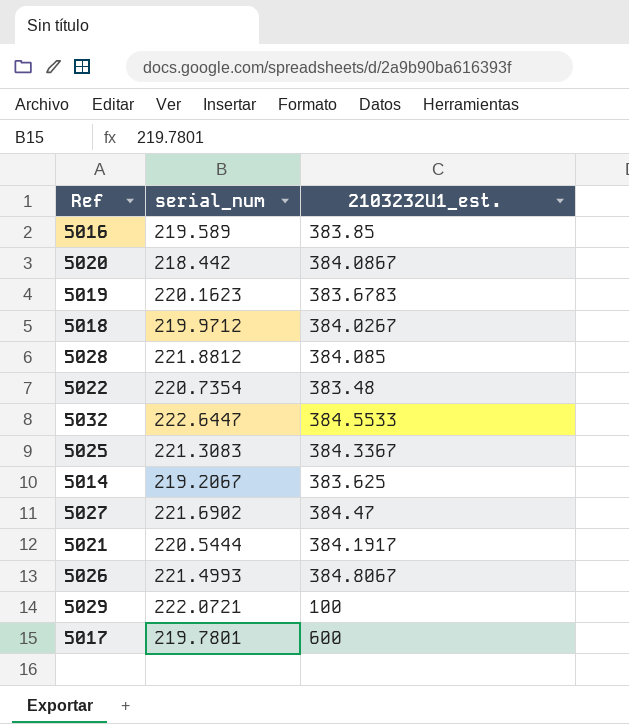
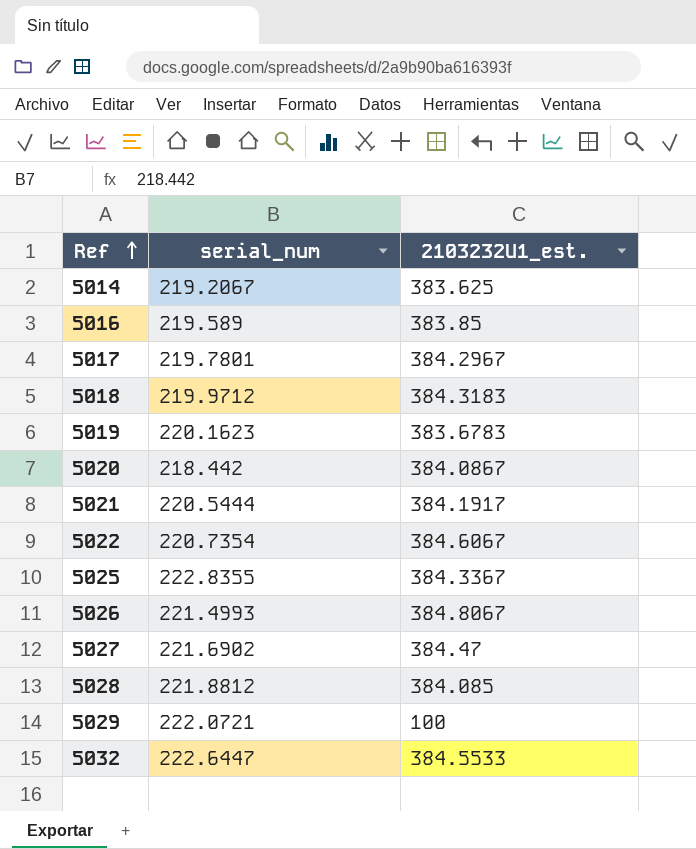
row order: none -> Ref ascending
5017 | 2103232U1_est.: 600 -> 384.2967
5018 | 2103232U1_est.: 384.0267 -> 384.3183
5022 | 2103232U1_est.: 383.48 -> 384.6067
5025 | serial_num: 221.3083 -> 222.8355

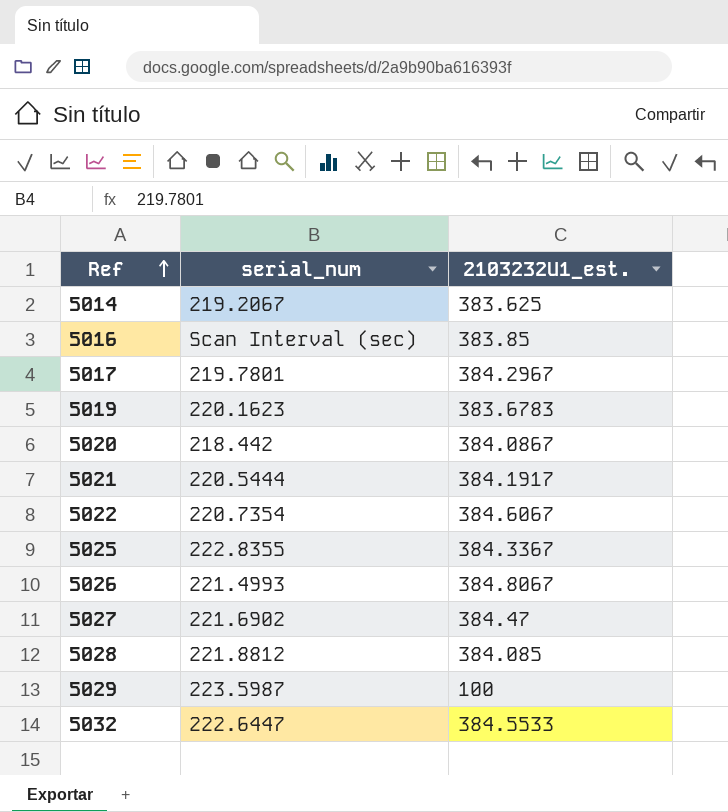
row 5018: 219.9712 | 384.3183 -> none
5016 | serial_num: 219.589 -> Scan Interval (sec)
5029 | serial_num: 222.0721 -> 223.5987

